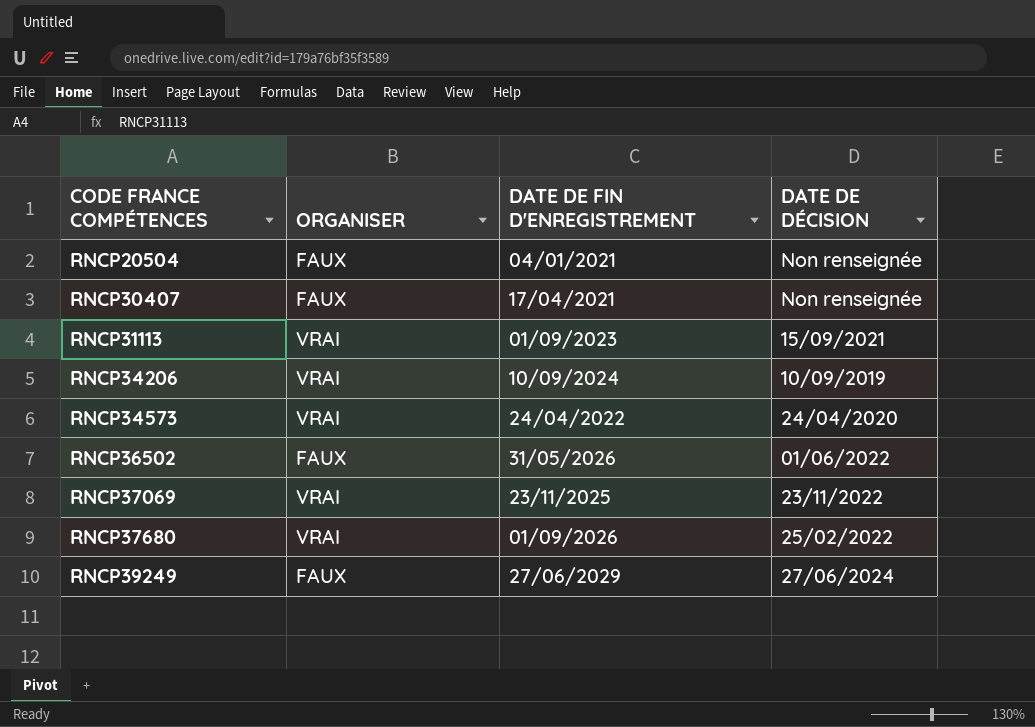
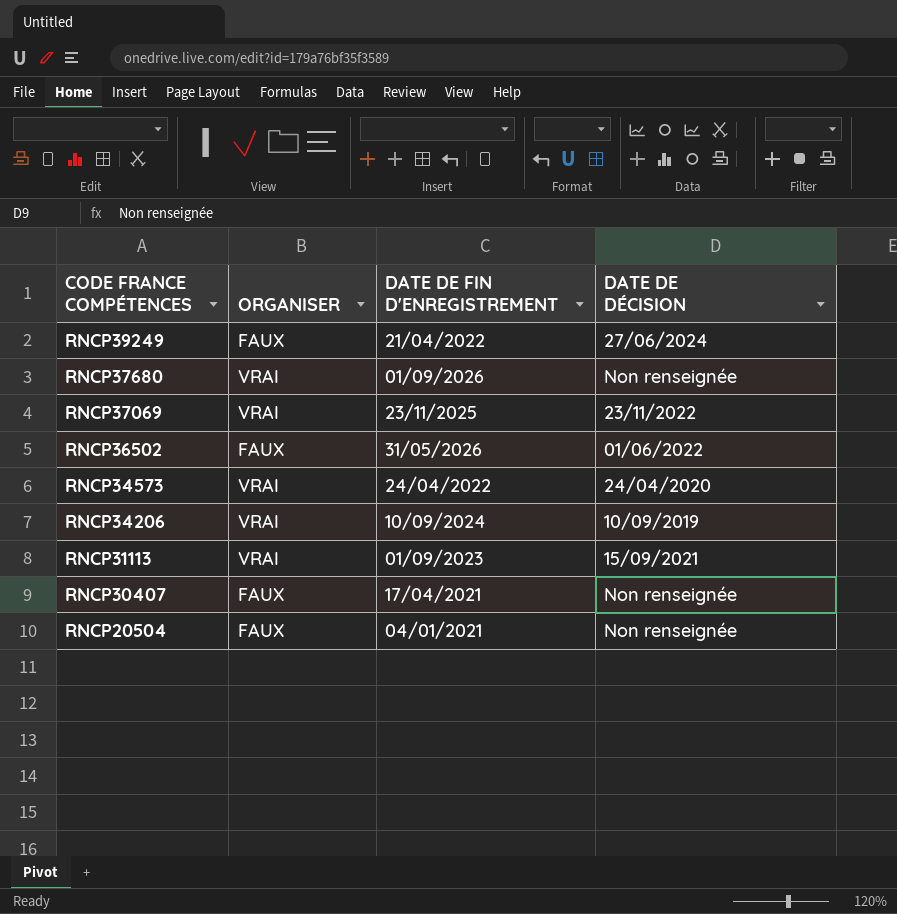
row order: CODE FRANCE COMPÉTENCES ascending -> CODE FRANCE COMPÉTENCES descending
RNCP39249 | DATE DE FIN D'ENREGISTREMENT: 27/06/2029 -> 21/04/2022
RNCP37680 | DATE DE DÉCISION: 25/02/2022 -> Non renseignée

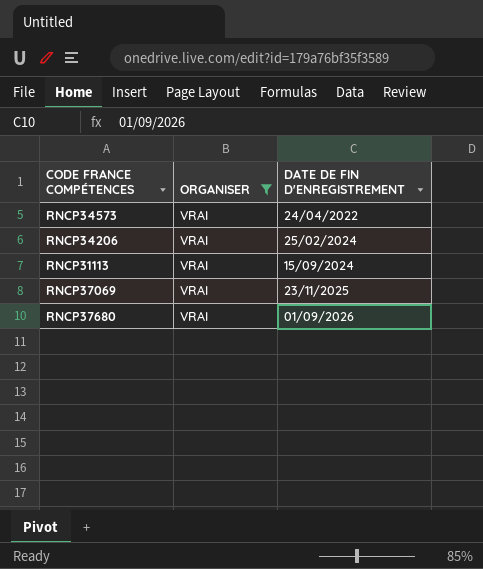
filter: none -> ORGANISER = VRAI
row order: CODE FRANCE COMPÉTENCES descending -> DATE DE FIN D'ENREGISTREMENT ascending
column DATE DE DÉCISION | position: 4 -> none
RNCP34206 | DATE DE FIN D'ENREGISTREMENT: 10/09/2024 -> 25/02/2024
RNCP31113 | DATE DE FIN D'ENREGISTREMENT: 01/09/2023 -> 15/09/2024

